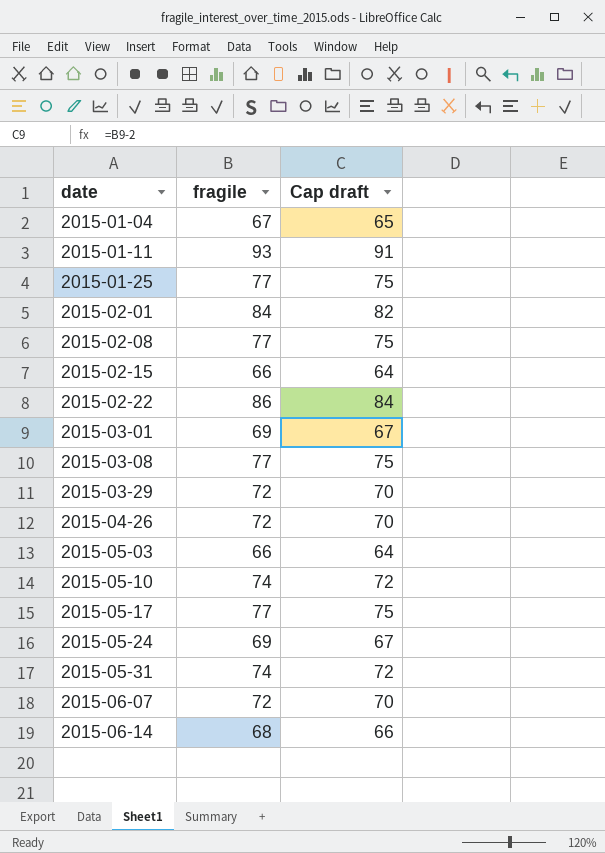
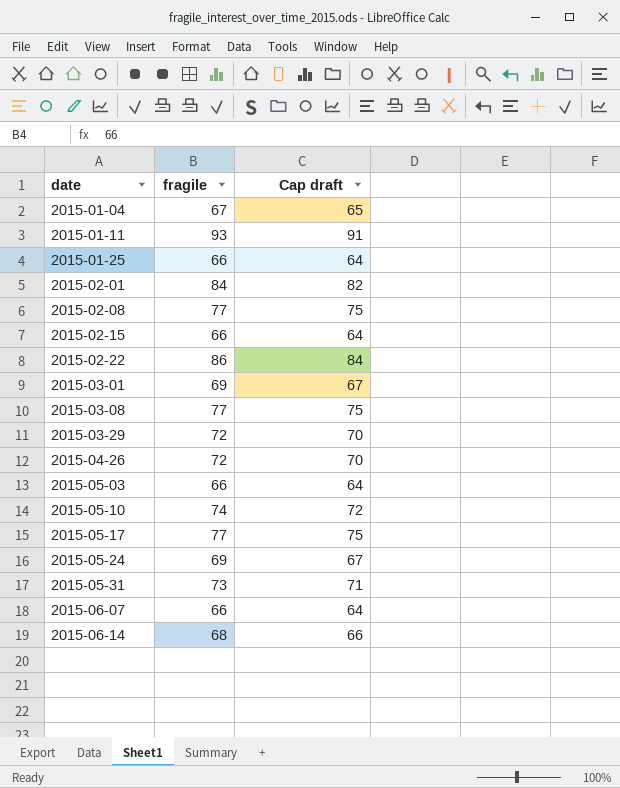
2015-01-25 | fragile: 77 -> 66
2015-01-25 | Cap draft: 75 -> 64
2015-05-31 | fragile: 74 -> 73
2015-05-31 | Cap draft: 72 -> 71
2015-06-07 | fragile: 72 -> 66
2015-06-07 | Cap draft: 70 -> 64

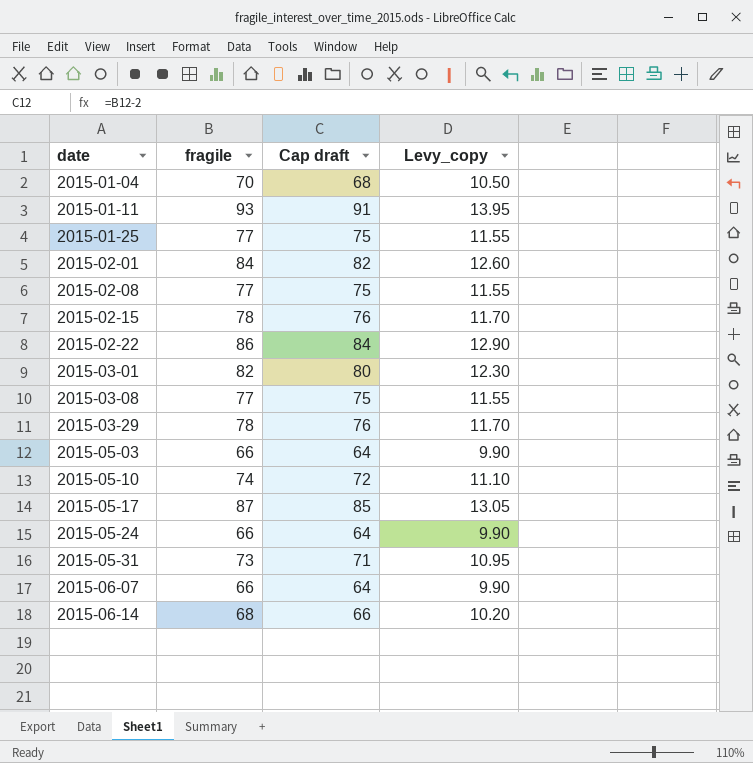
column Levy_copy | formula: none -> [fragile] * 0.15
row 2015-04-26: 72 | 70 -> none
2015-01-04 | fragile: 67 -> 70
2015-01-04 | Cap draft: 65 -> 68
2015-01-25 | fragile: 66 -> 77
2015-01-25 | Cap draft: 64 -> 75
2015-02-15 | fragile: 66 -> 78
2015-02-15 | Cap draft: 64 -> 76
2015-03-01 | fragile: 69 -> 82
2015-03-01 | Cap draft: 67 -> 80
2015-03-29 | fragile: 72 -> 78
2015-03-29 | Cap draft: 70 -> 76
2015-05-17 | fragile: 77 -> 87
2015-05-17 | Cap draft: 75 -> 85
2015-05-24 | fragile: 69 -> 66
2015-05-24 | Cap draft: 67 -> 64

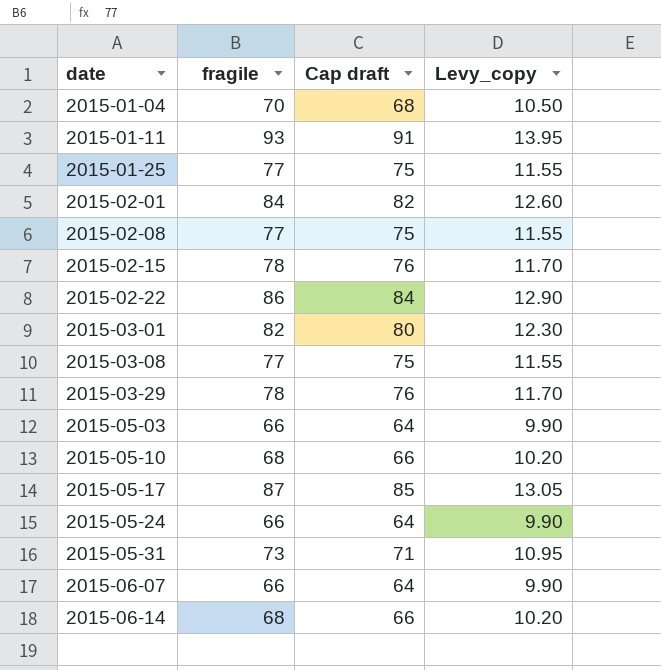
2015-05-10 | fragile: 74 -> 68
2015-05-10 | Cap draft: 72 -> 66
2015-05-10 | Levy_copy: 11.10 -> 10.20

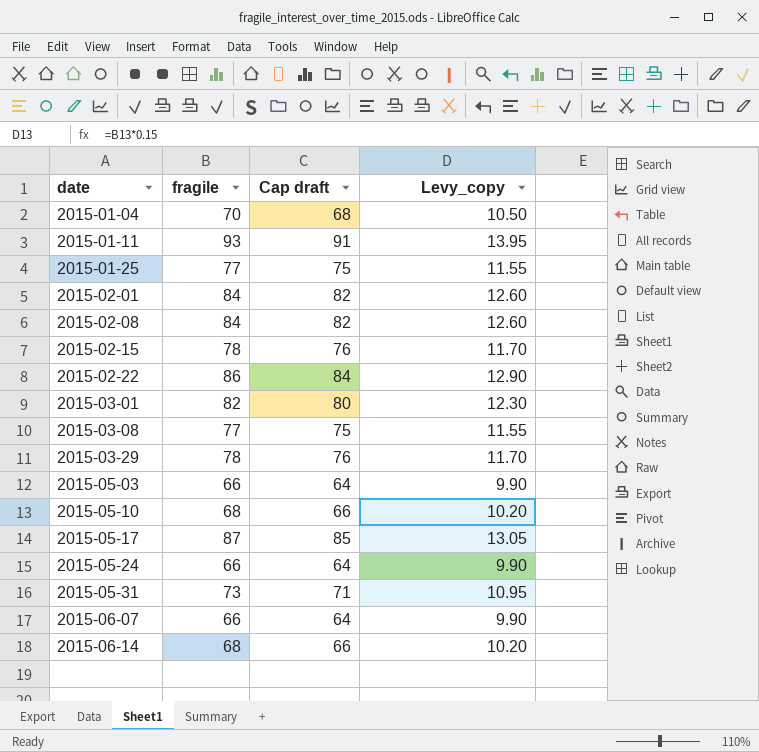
2015-02-08 | fragile: 77 -> 84
2015-02-08 | Cap draft: 75 -> 82
2015-02-08 | Levy_copy: 11.55 -> 12.60

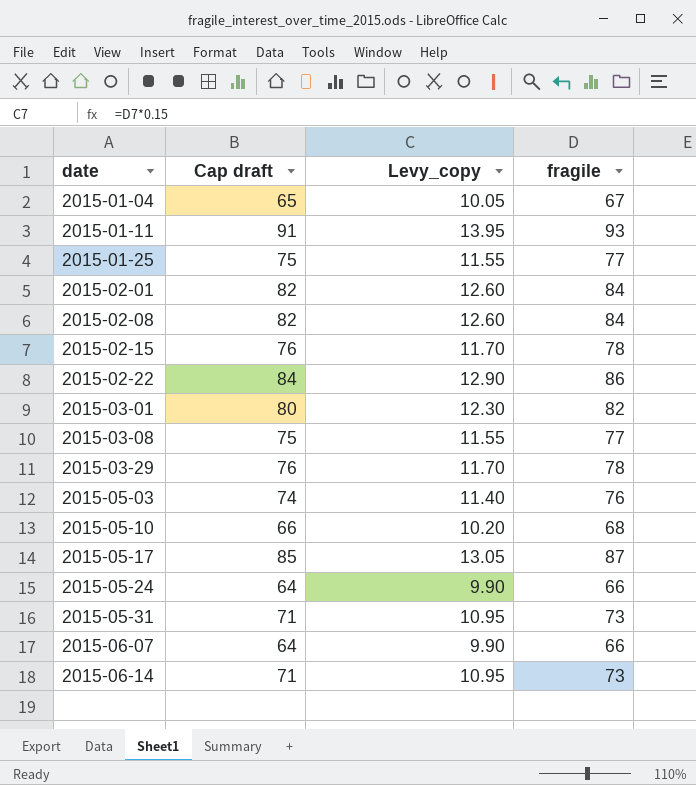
column fragile | position: 2 -> 4
2015-01-04 | Cap draft: 68 -> 65
2015-01-04 | Levy_copy: 10.50 -> 10.05
2015-01-04 | fragile: 70 -> 67
2015-05-03 | Cap draft: 64 -> 74
2015-05-03 | Levy_copy: 9.90 -> 11.40
2015-05-03 | fragile: 66 -> 76
2015-06-14 | Cap draft: 66 -> 71
2015-06-14 | Levy_copy: 10.20 -> 10.95
2015-06-14 | fragile: 68 -> 73

